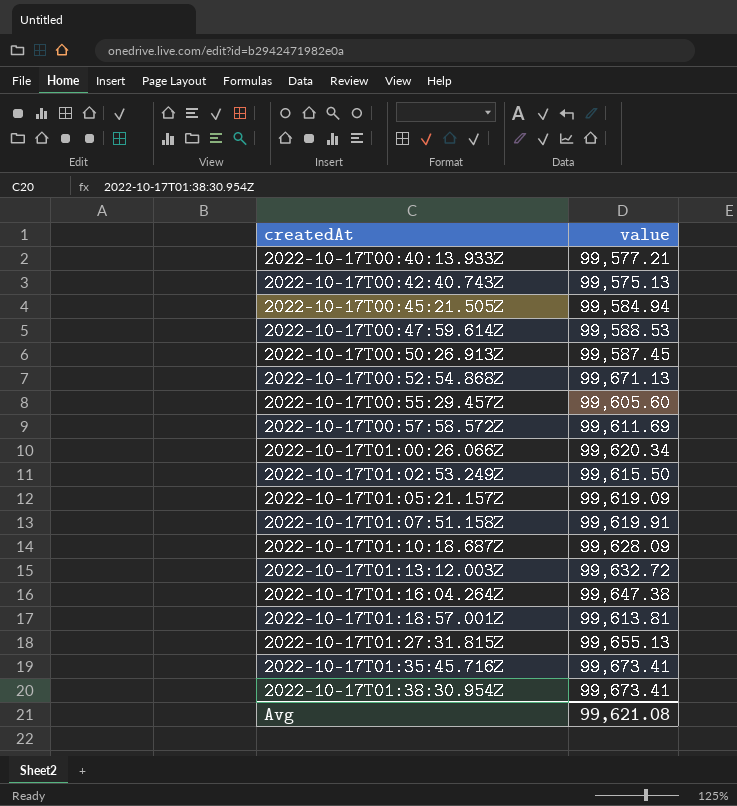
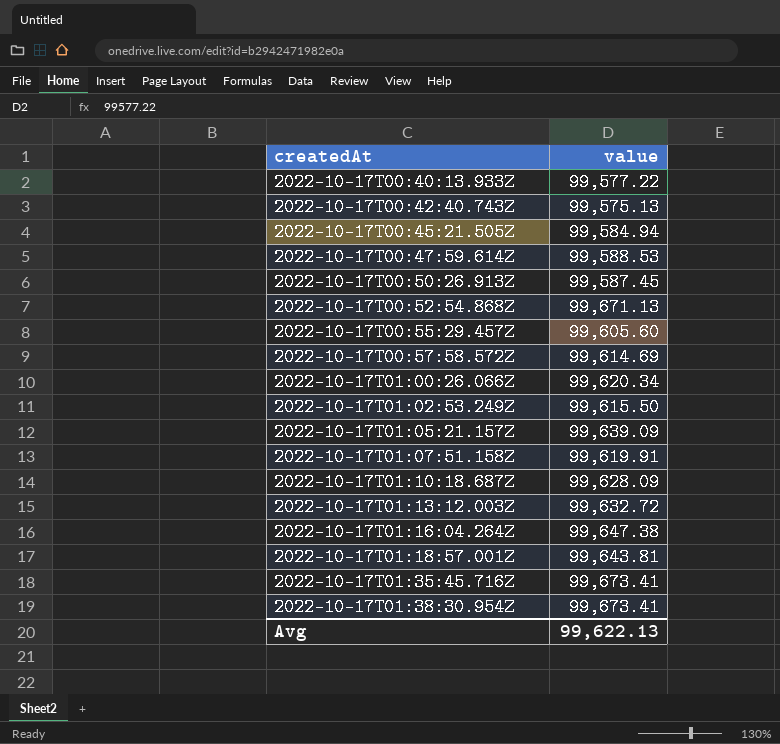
row 2022-10-17T01:27:31.815Z: 99,655.13 -> none
2022-10-17T00:40:13.933Z | value: 99,577.21 -> 99,577.22
2022-10-17T00:57:58.572Z | value: 99,611.69 -> 99,614.69
2022-10-17T01:05:21.157Z | value: 99,619.09 -> 99,639.09
2022-10-17T01:18:57.001Z | value: 99,613.81 -> 99,643.81
Avg | value: 99,621.08 -> 99,622.13

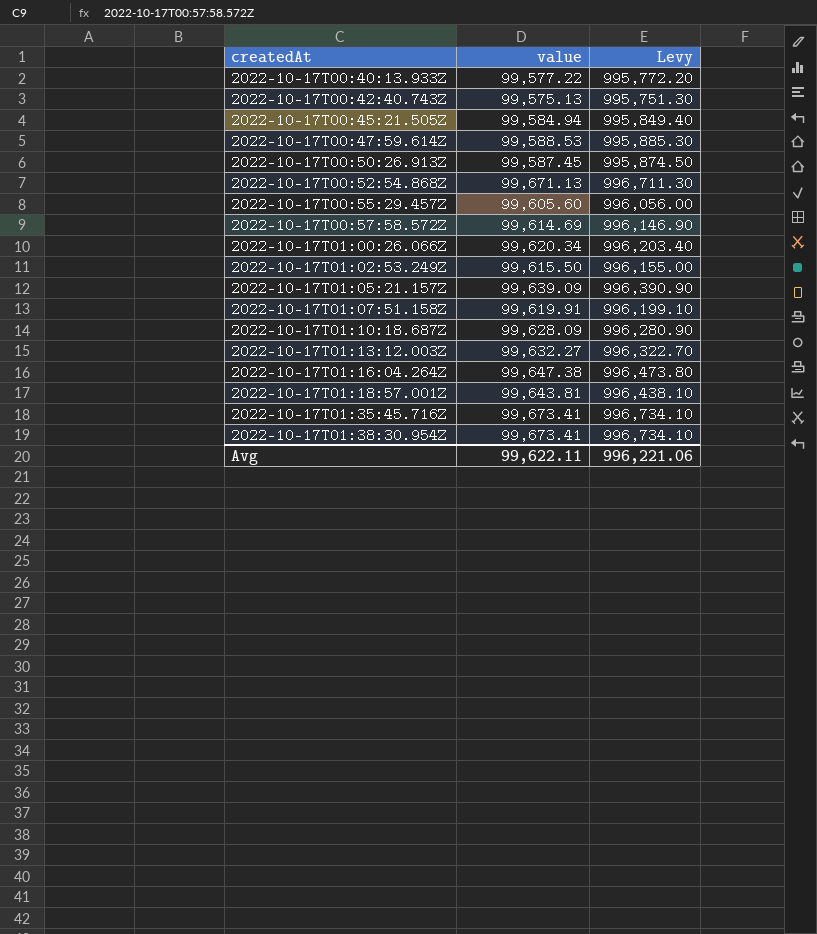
column Levy | formula: none -> [value] * 10
2022-10-17T01:13:12.003Z | value: 99,632.72 -> 99,632.27
Avg | value: 99,622.13 -> 99,622.11

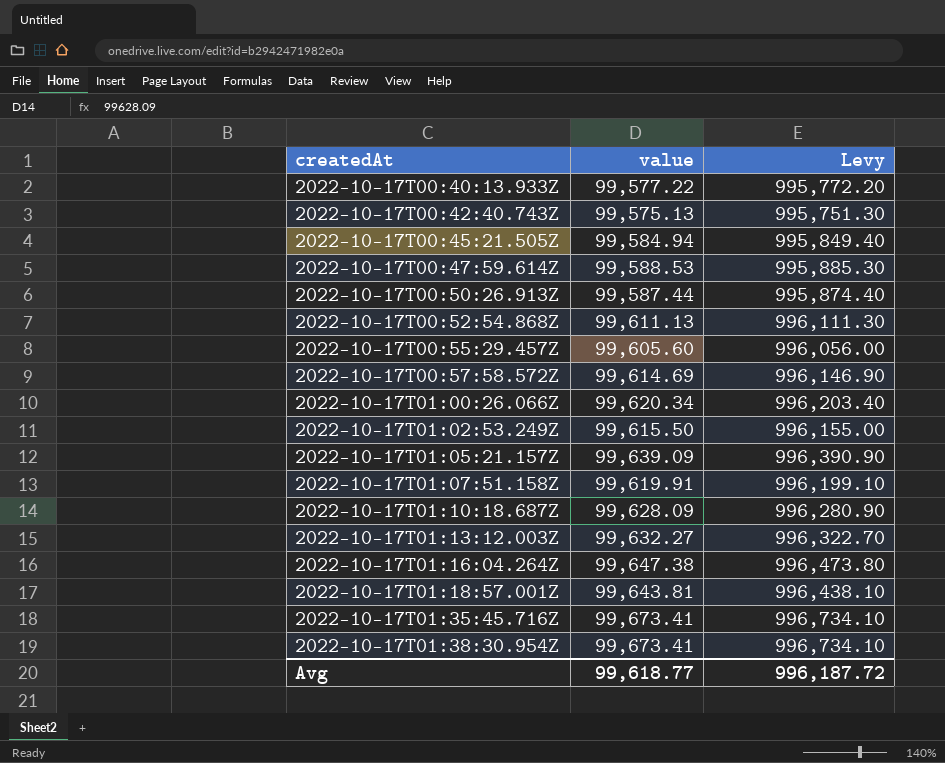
2022-10-17T00:50:26.913Z | value: 99,587.45 -> 99,587.44
2022-10-17T00:50:26.913Z | Levy: 995,874.50 -> 995,874.40
2022-10-17T00:52:54.868Z | value: 99,671.13 -> 99,611.13
2022-10-17T00:52:54.868Z | Levy: 996,711.30 -> 996,111.30
Avg | value: 99,622.11 -> 99,618.77
Avg | Levy: 996,221.06 -> 996,187.72

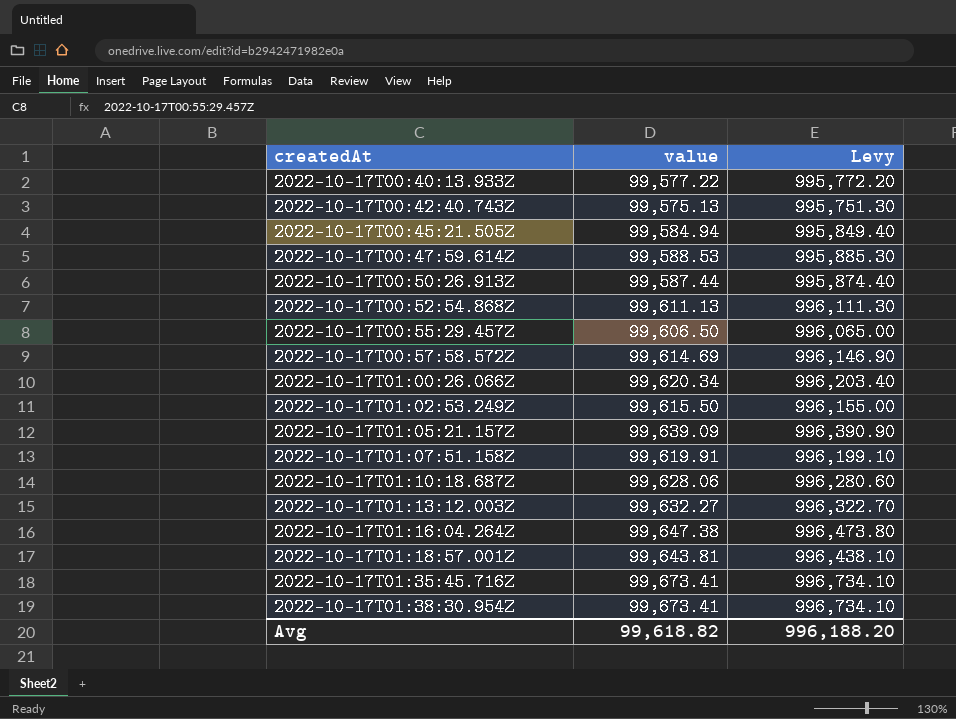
2022-10-17T00:55:29.457Z | value: 99,605.60 -> 99,606.50
2022-10-17T00:55:29.457Z | Levy: 996,056.00 -> 996,065.00
2022-10-17T01:10:18.687Z | value: 99,628.09 -> 99,628.06
2022-10-17T01:10:18.687Z | Levy: 996,280.90 -> 996,280.60
Avg | value: 99,618.77 -> 99,618.82
Avg | Levy: 996,187.72 -> 996,188.20

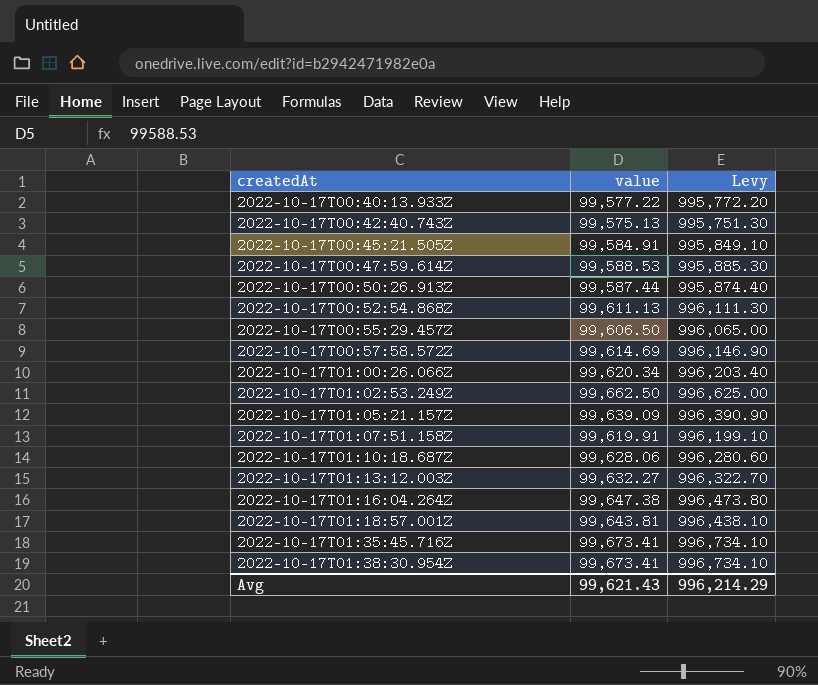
2022-10-17T00:45:21.505Z | value: 99,584.94 -> 99,584.91
2022-10-17T00:45:21.505Z | Levy: 995,849.40 -> 995,849.10
2022-10-17T01:02:53.249Z | value: 99,615.50 -> 99,662.50
2022-10-17T01:02:53.249Z | Levy: 996,155.00 -> 996,625.00
Avg | value: 99,618.82 -> 99,621.43
Avg | Levy: 996,188.20 -> 996,214.29

